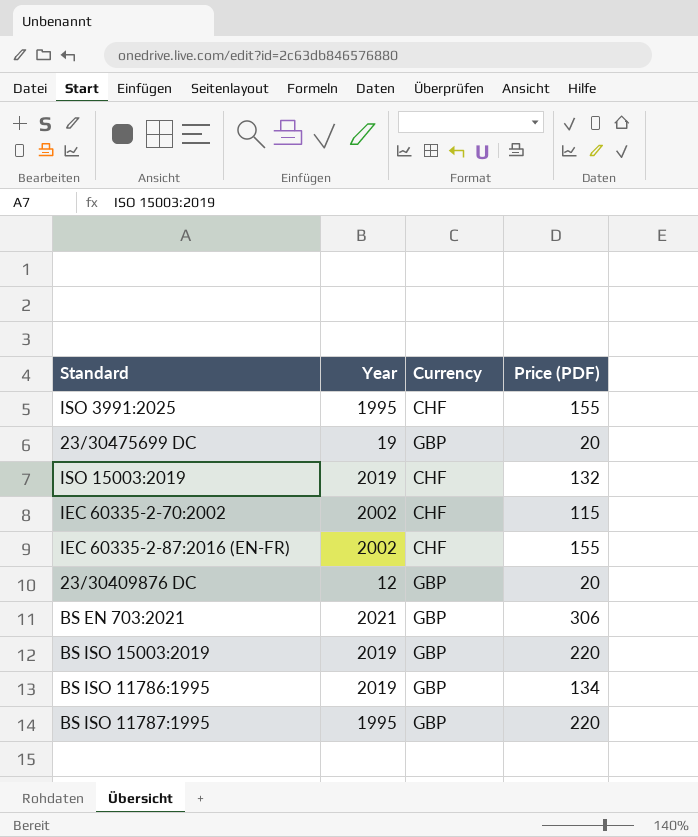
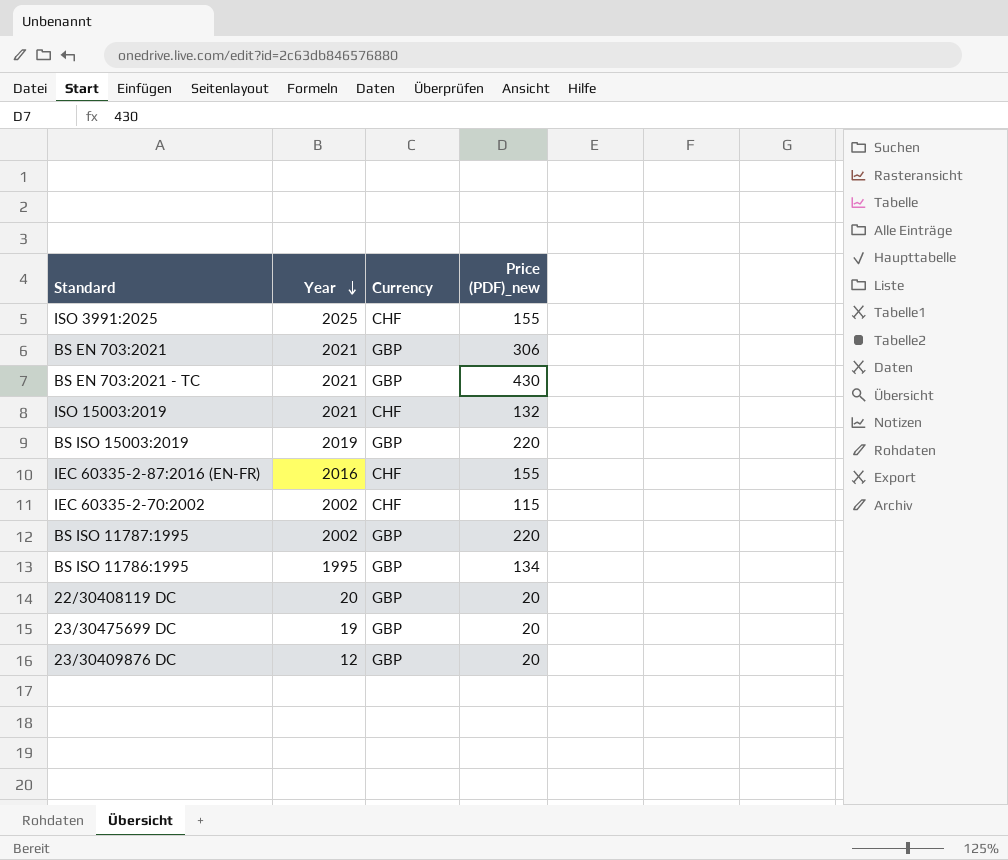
row order: none -> Year descending
column name: Price (PDF) -> Price (PDF)_new
ISO 3991:2025 | Year: 1995 -> 2025
row BS EN 703:2021 - TC: none -> 2021 | GBP | 430
ISO 15003:2019 | Year: 2019 -> 2021
IEC 60335-2-87:2016 (EN-FR) | Year: 2002 -> 2016
BS ISO 11787:1995 | Year: 1995 -> 2002
BS ISO 11786:1995 | Year: 2019 -> 1995
row 22/30408119 DC: none -> 20 | GBP | 20

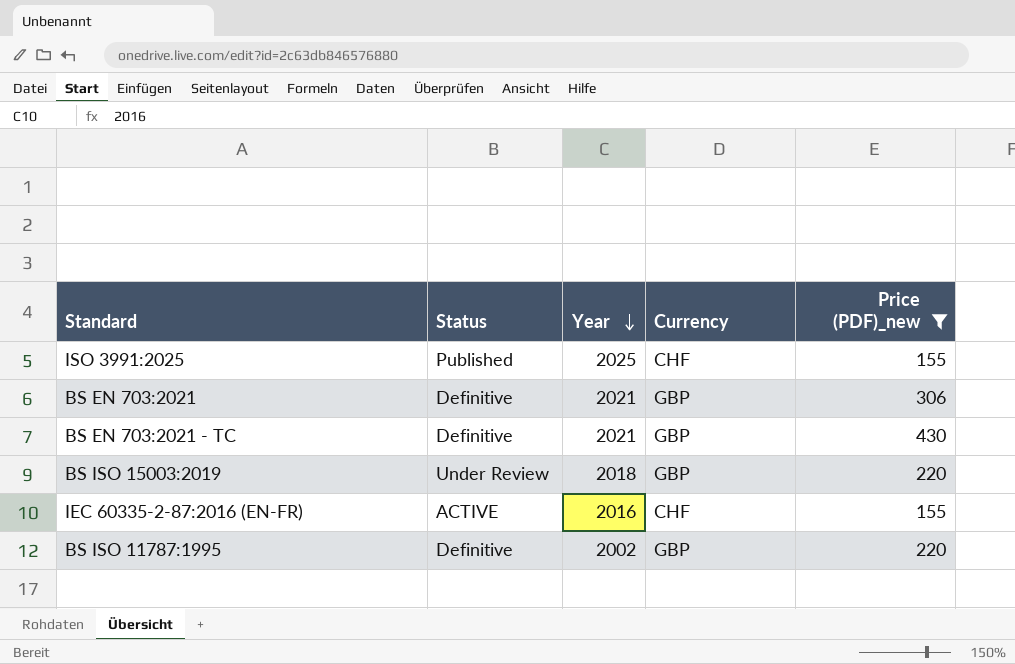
filter: none -> Price (PDF)_new >= 155
column Status | position: none -> 2
BS ISO 15003:2019 | Year: 2019 -> 2018

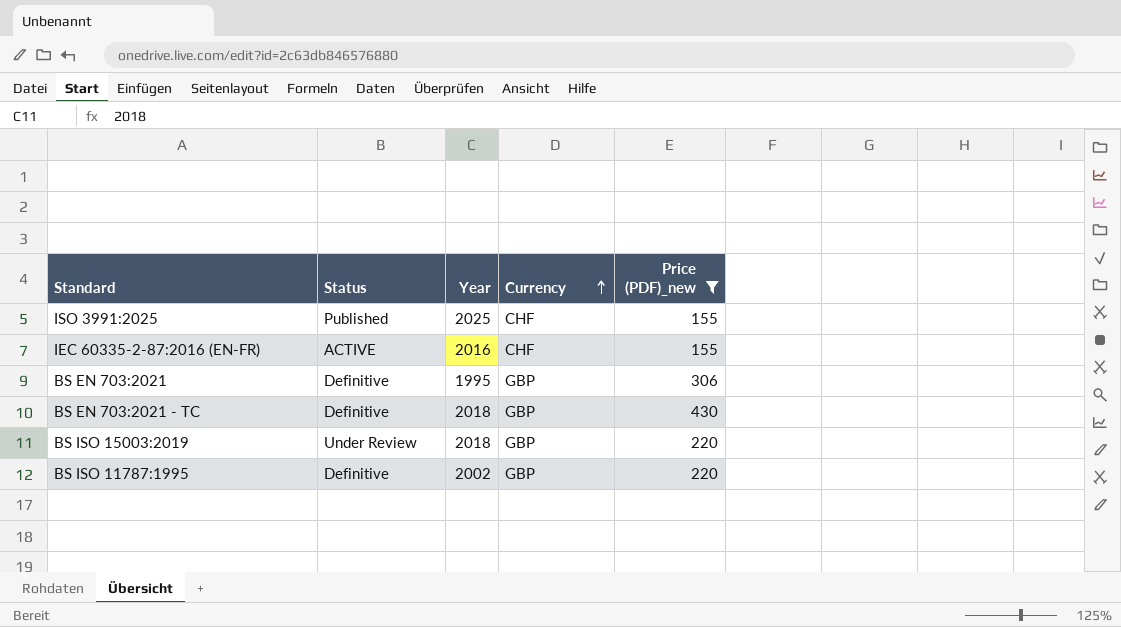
row order: Year descending -> Currency ascending
BS EN 703:2021 | Year: 2021 -> 1995
BS EN 703:2021 - TC | Year: 2021 -> 2018

